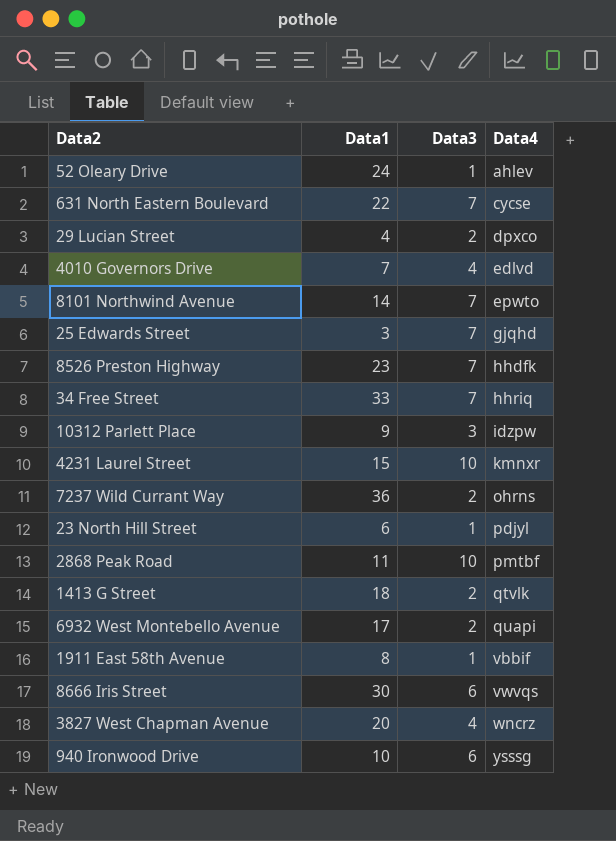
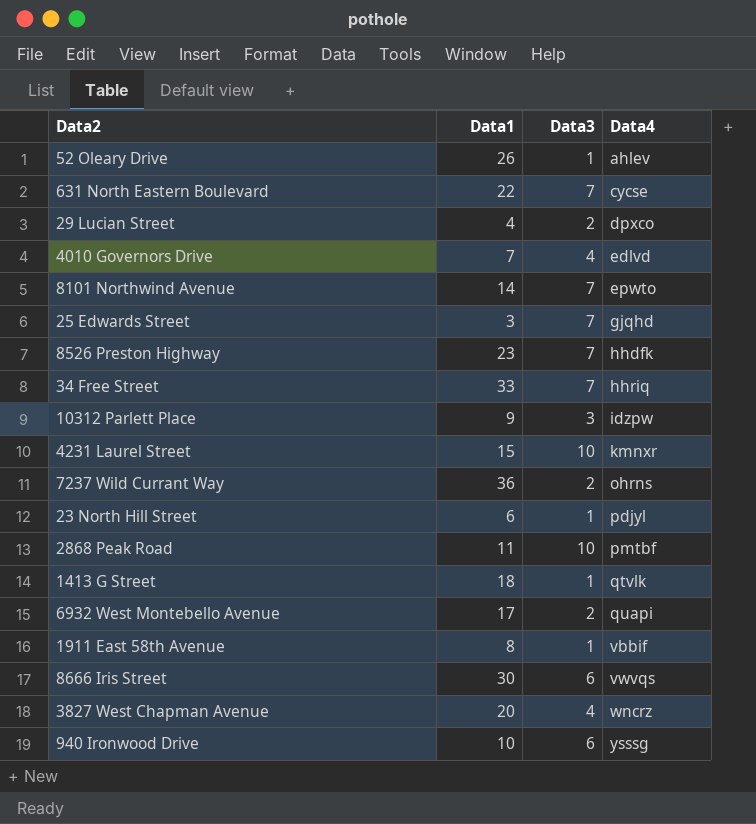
52 Oleary Drive | Data1: 24 -> 26
1413 G Street | Data3: 2 -> 1

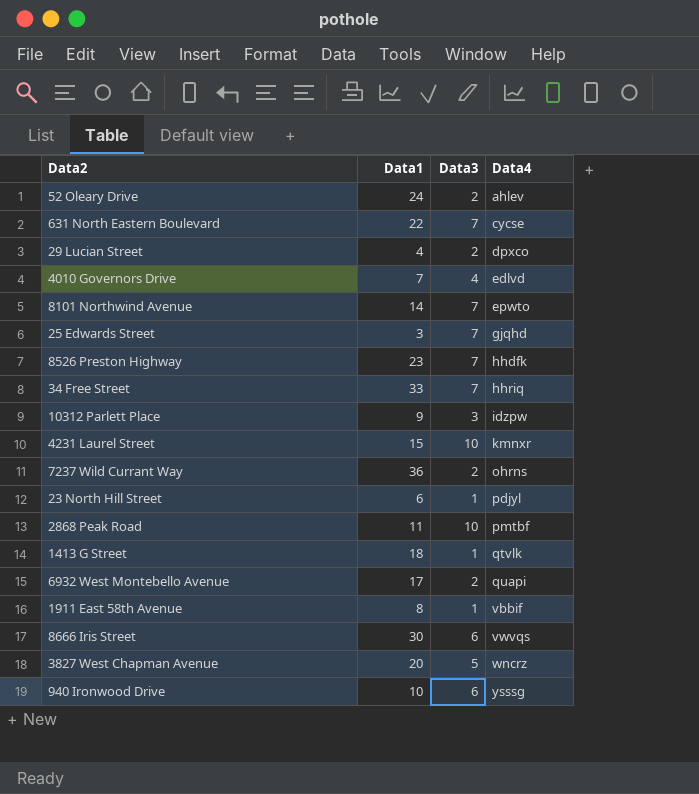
52 Oleary Drive | Data1: 26 -> 24
52 Oleary Drive | Data3: 1 -> 2
3827 West Chapman Avenue | Data3: 4 -> 5

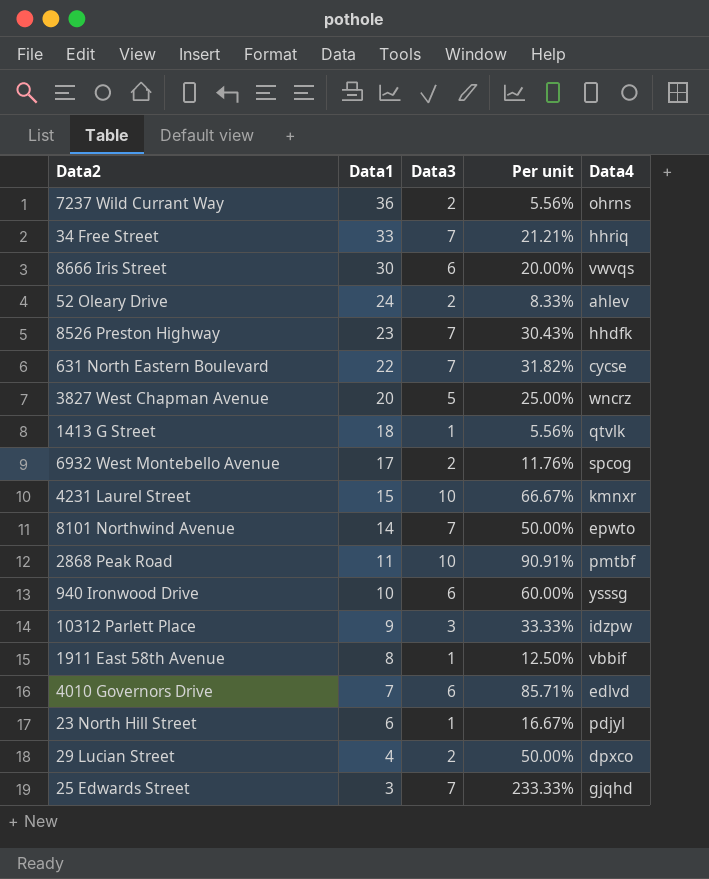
row order: Data4 ascending -> Data1 descending
column Per unit | formula: none -> [Data3] / [Data1]
6932 West Montebello Avenue | Data4: quapi -> spcog
4010 Governors Drive | Data3: 4 -> 6

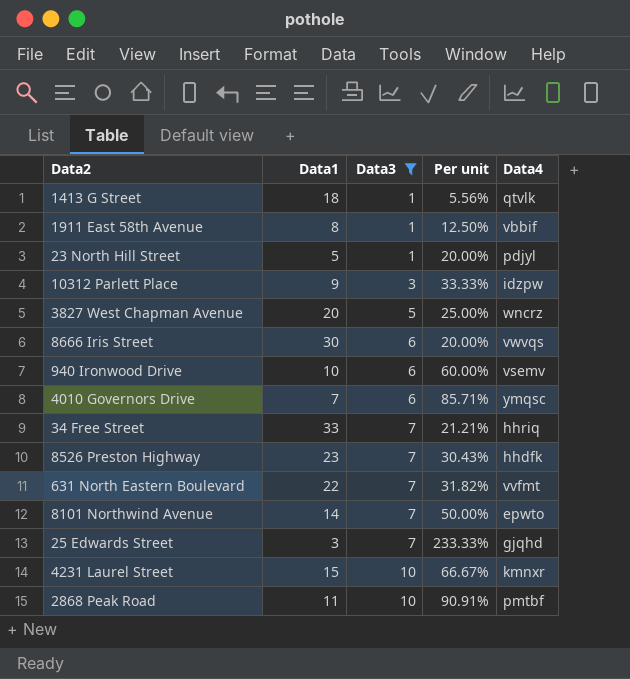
filter: none -> Data3 != 2
row order: Data1 descending -> Data3 ascending
23 North Hill Street | Data1: 6 -> 5
23 North Hill Street | Per unit: 16.67% -> 20.00%
940 Ironwood Drive | Data4: ysssg -> vsemv
4010 Governors Drive | Data4: edlvd -> ymqsc
631 North Eastern Boulevard | Data4: cycse -> vvfmt

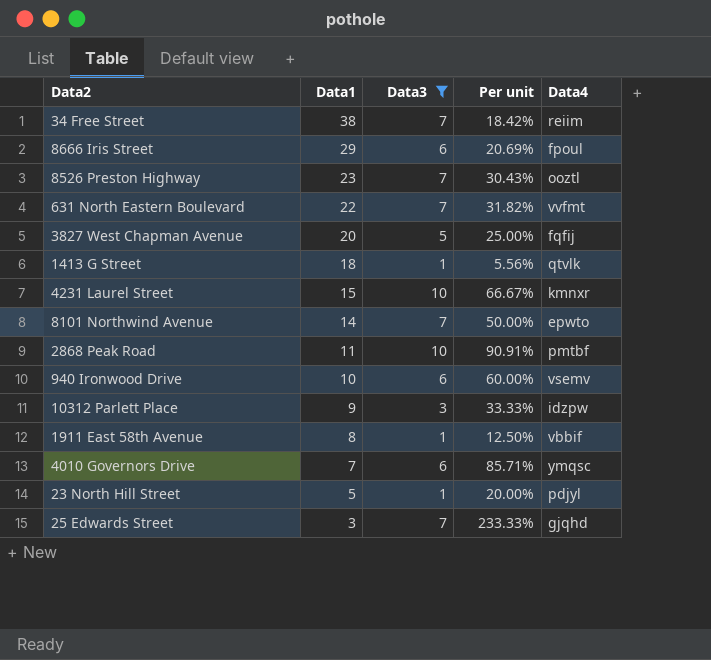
row order: Data3 ascending -> Data1 descending
34 Free Street | Data1: 33 -> 38
34 Free Street | Per unit: 21.21% -> 18.42%
34 Free Street | Data4: hhriq -> reiim
8666 Iris Street | Data1: 30 -> 29
8666 Iris Street | Per unit: 20.00% -> 20.69%
8666 Iris Street | Data4: vwvqs -> fpoul
8526 Preston Highway | Data4: hhdfk -> ooztl
3827 West Chapman Avenue | Data4: wncrz -> fqfij

